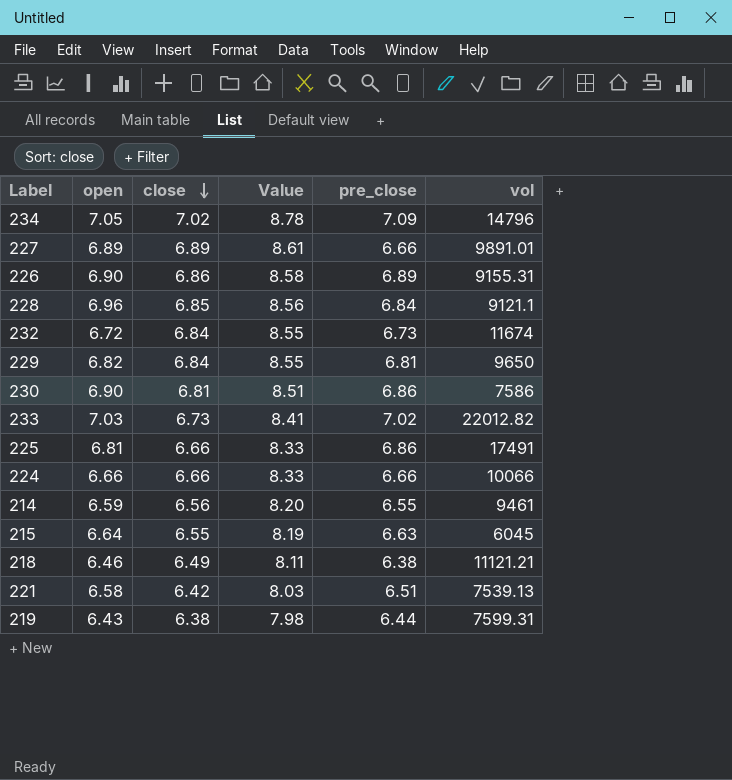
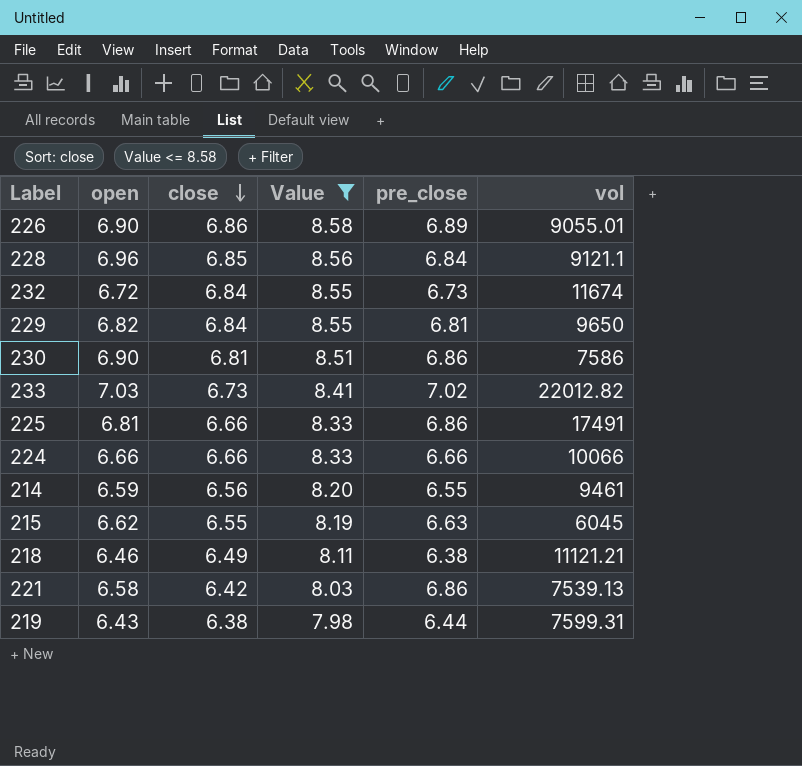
filter: none -> Value <= 8.58
226 | vol: 9155.31 -> 9055.01
215 | open: 6.64 -> 6.62
221 | pre_close: 6.51 -> 6.86

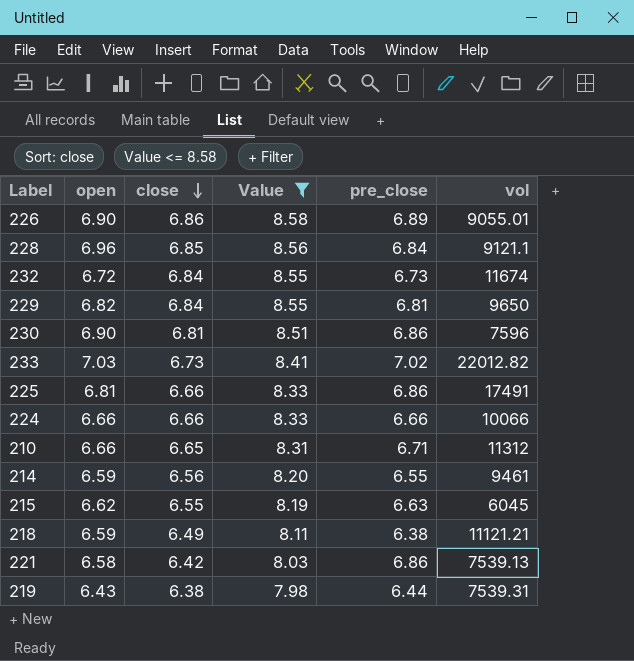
230 | vol: 7586 -> 7596
row 210: none -> 6.66 | 6.65 | 8.31 | 6.71 | 11312
218 | open: 6.46 -> 6.59
219 | vol: 7599.31 -> 7539.31

